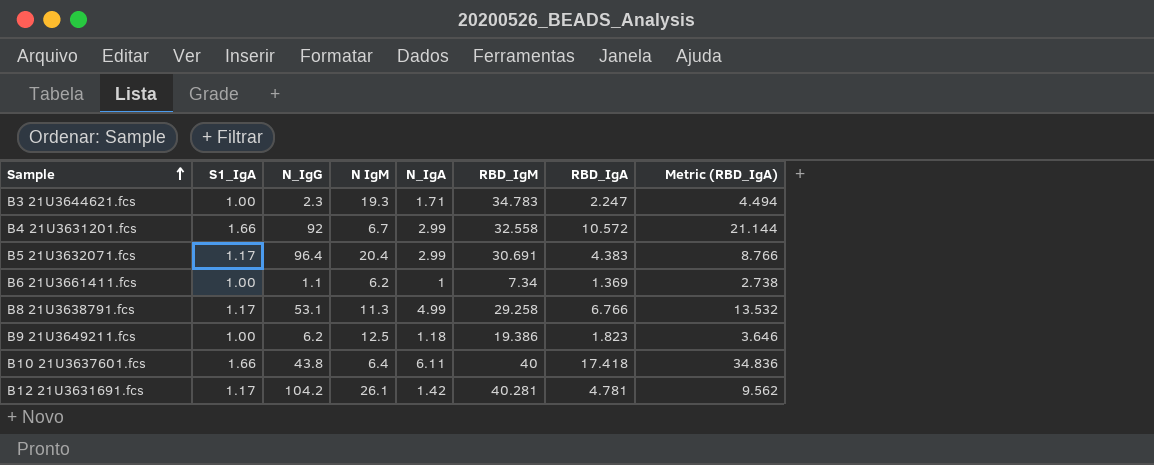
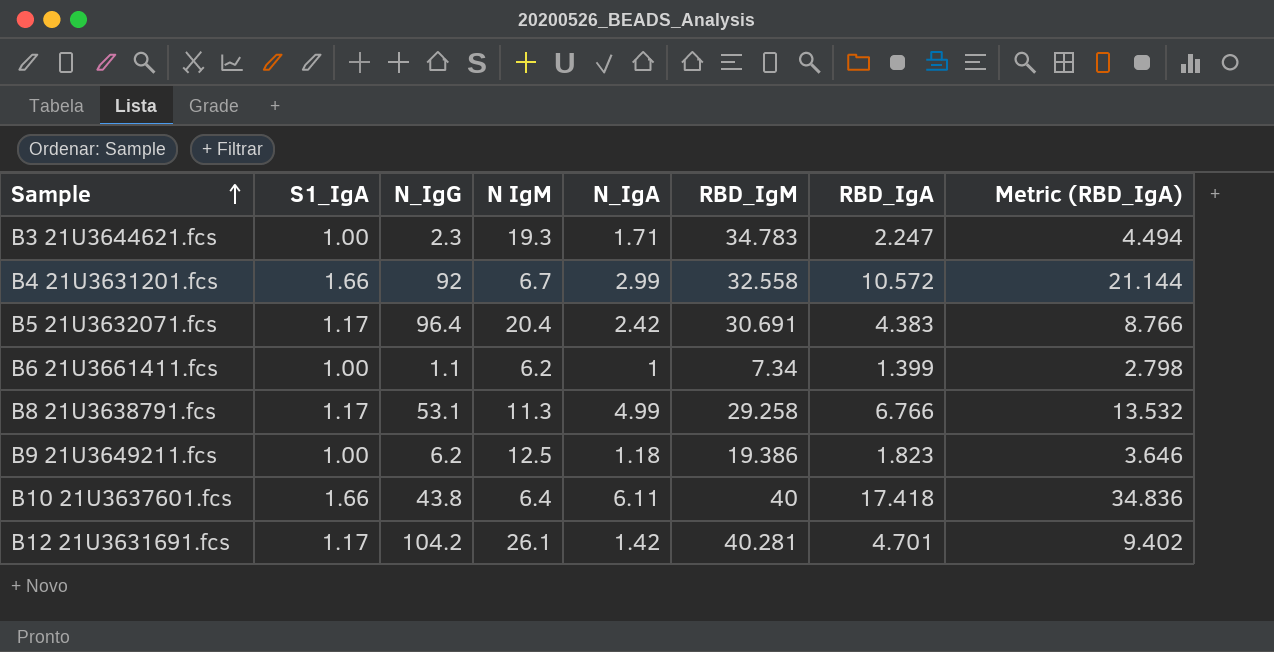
B5 21U3632071.fcs | N_IgA: 2.99 -> 2.42
B6 21U3661411.fcs | RBD_IgA: 1.369 -> 1.399
B6 21U3661411.fcs | Metric (RBD_IgA): 2.738 -> 2.798
B12 21U3631691.fcs | RBD_IgA: 4.781 -> 4.701
B12 21U3631691.fcs | Metric (RBD_IgA): 9.562 -> 9.402

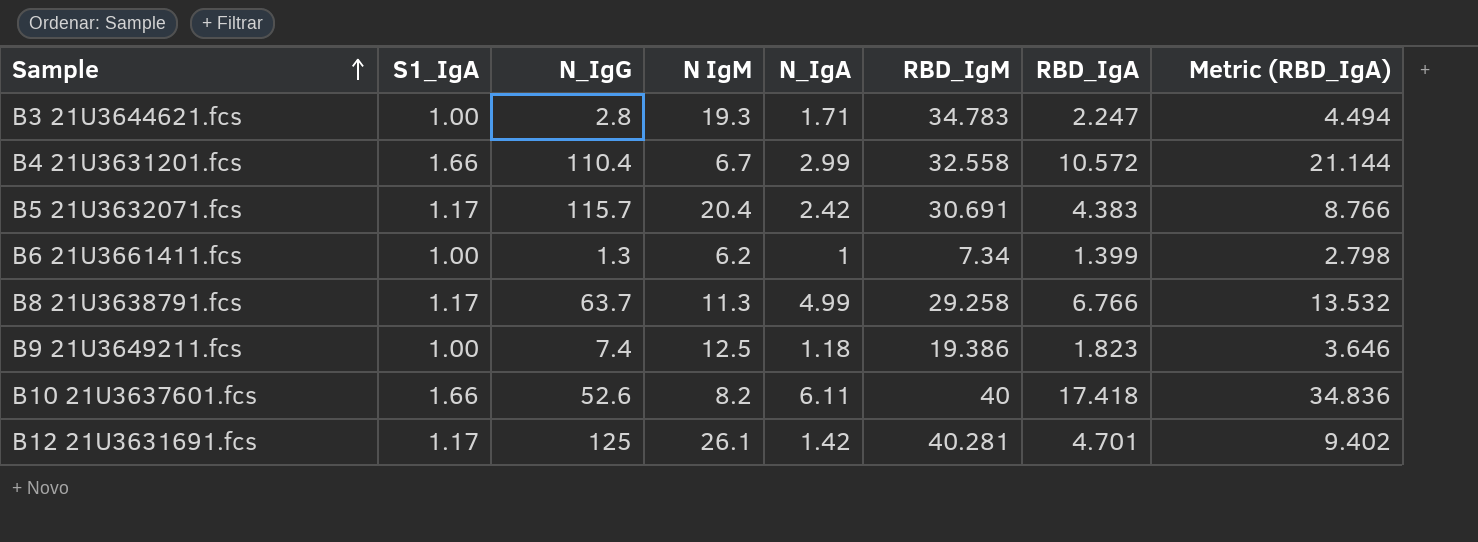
B3 21U3644621.fcs | N_IgG: 2.3 -> 2.8
B4 21U3631201.fcs | N_IgG: 92 -> 110.4
B5 21U3632071.fcs | N_IgG: 96.4 -> 115.7
B6 21U3661411.fcs | N_IgG: 1.1 -> 1.3
B8 21U3638791.fcs | N_IgG: 53.1 -> 63.7
B9 21U3649211.fcs | N_IgG: 6.2 -> 7.4
B10 21U3637601.fcs | N_IgG: 43.8 -> 52.6
B10 21U3637601.fcs | N IgM: 6.4 -> 8.2
B12 21U3631691.fcs | N_IgG: 104.2 -> 125

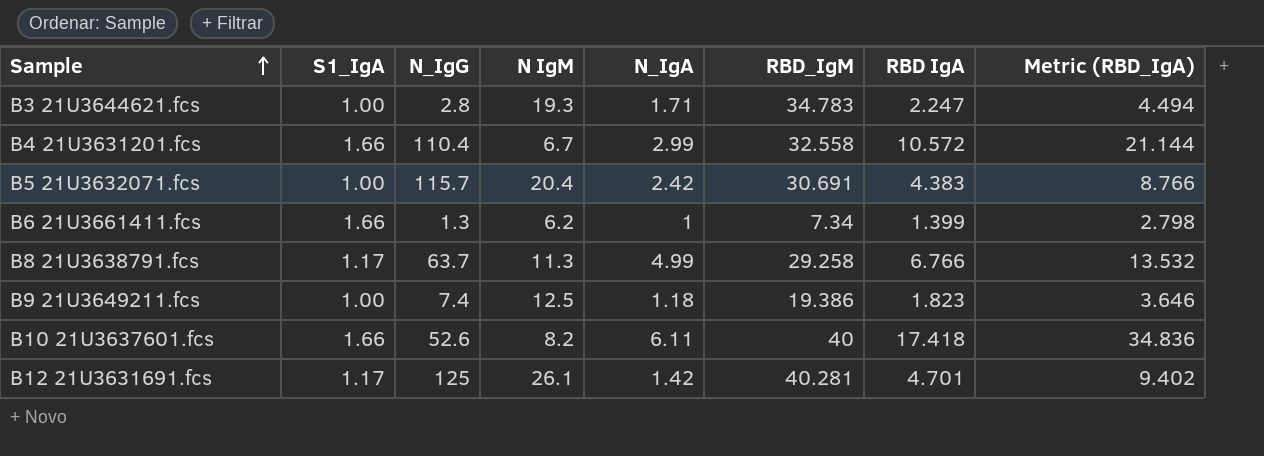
column name: RBD_IgA -> RBD IgA
B5 21U3632071.fcs | S1_IgA: 1.17 -> 1.00
B6 21U3661411.fcs | S1_IgA: 1.00 -> 1.66

